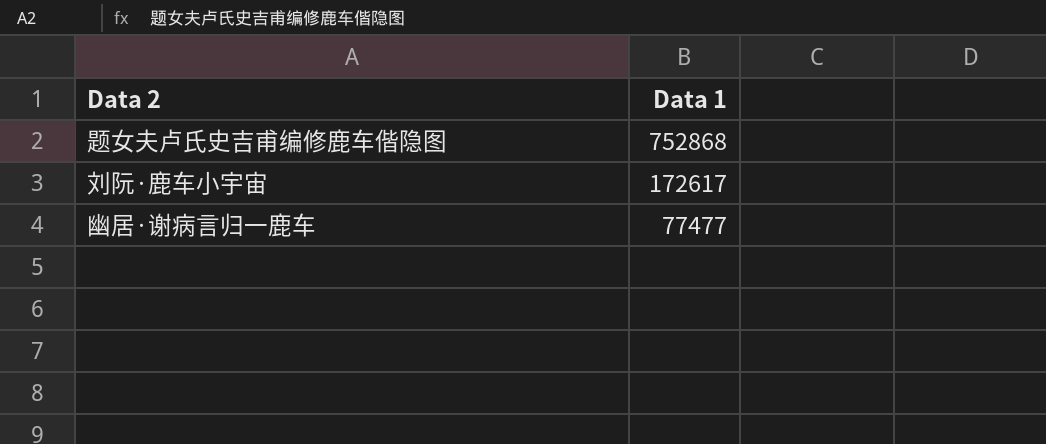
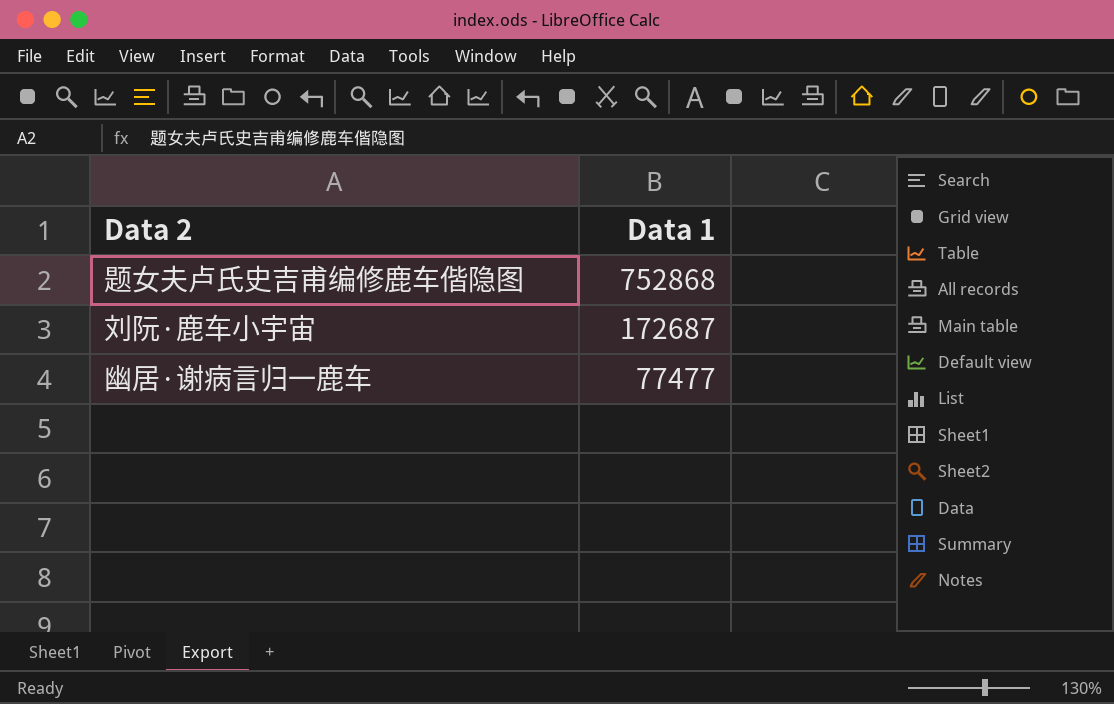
刘阮·鹿车小宇宙 | Data 1: 172617 -> 172687

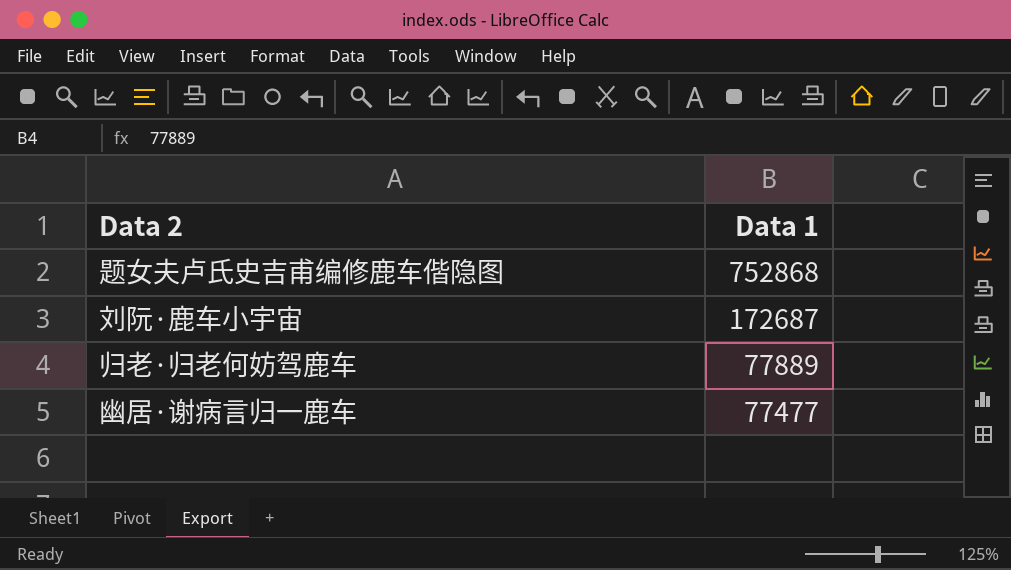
row 归老·归老何妨驾鹿车: none -> 77889

